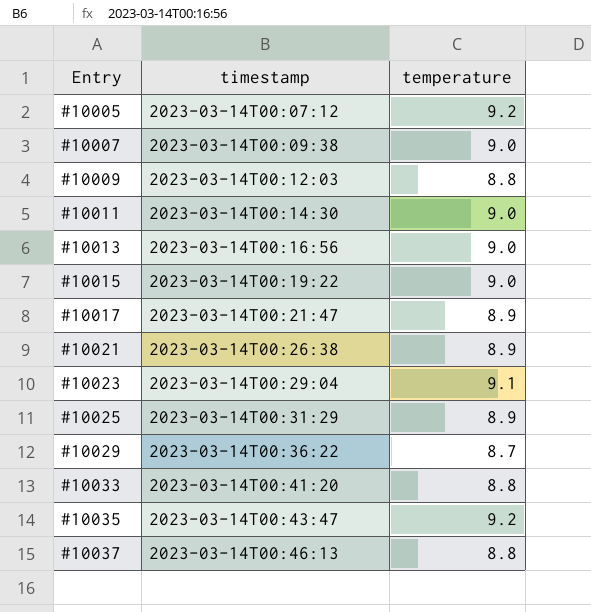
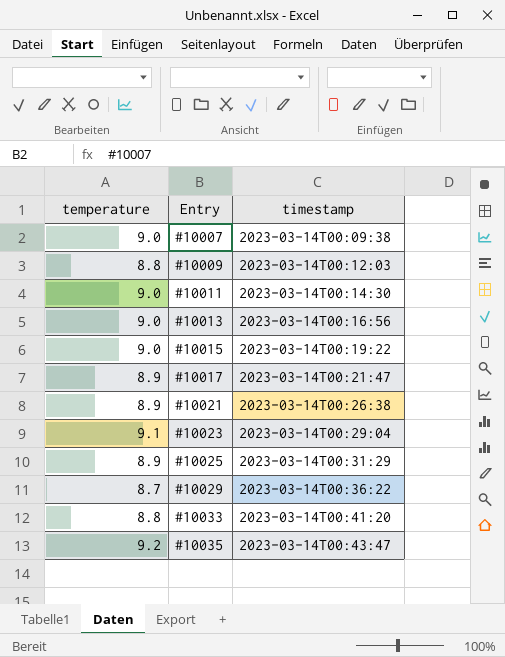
column temperature | position: 3 -> 1
row #10005: 2023-03-14T00:07:12 | 9.2 -> none
row #10037: 2023-03-14T00:46:13 | 8.8 -> none

